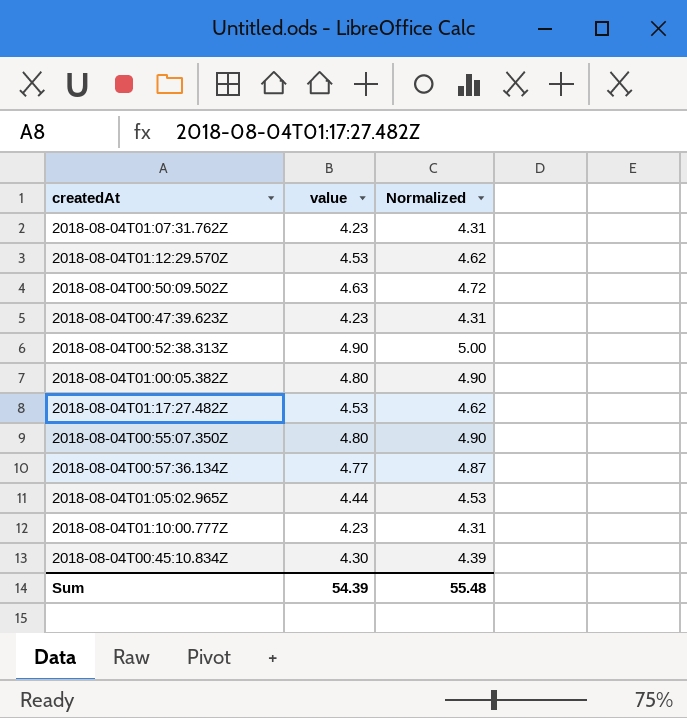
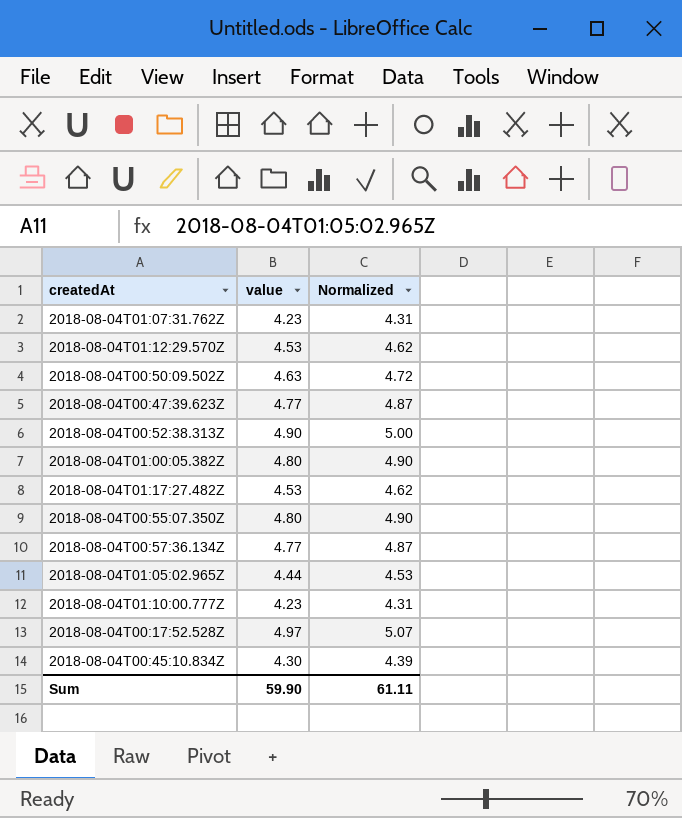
2018-08-04T00:47:39.623Z | value: 4.23 -> 4.77
2018-08-04T00:47:39.623Z | Normalized: 4.31 -> 4.87
row 2018-08-04T00:17:52.528Z: none -> 4.97 | 5.07
Sum | value: 54.39 -> 59.90
Sum | Normalized: 55.48 -> 61.11

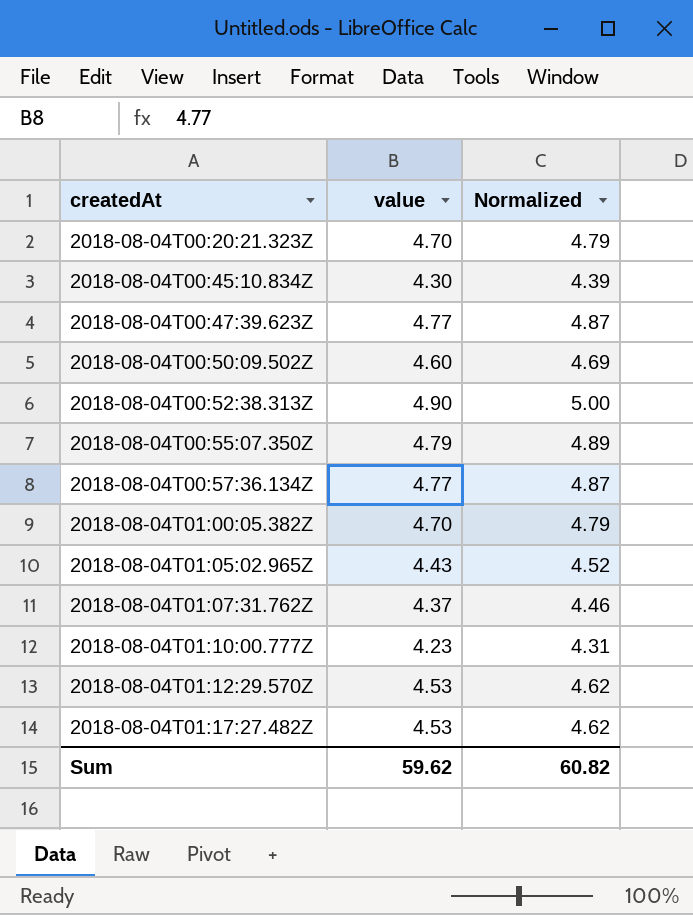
row order: none -> createdAt ascending
row 2018-08-04T00:17:52.528Z: 4.97 | 5.07 -> none
row 2018-08-04T00:20:21.323Z: none -> 4.70 | 4.79
2018-08-04T00:50:09.502Z | value: 4.63 -> 4.60
2018-08-04T00:50:09.502Z | Normalized: 4.72 -> 4.69
2018-08-04T00:55:07.350Z | value: 4.80 -> 4.79
2018-08-04T00:55:07.350Z | Normalized: 4.90 -> 4.89
2018-08-04T01:00:05.382Z | value: 4.80 -> 4.70
2018-08-04T01:00:05.382Z | Normalized: 4.90 -> 4.79
2018-08-04T01:05:02.965Z | value: 4.44 -> 4.43
2018-08-04T01:05:02.965Z | Normalized: 4.53 -> 4.52
2018-08-04T01:07:31.762Z | value: 4.23 -> 4.37
2018-08-04T01:07:31.762Z | Normalized: 4.31 -> 4.46
Sum | value: 59.90 -> 59.62
Sum | Normalized: 61.11 -> 60.82

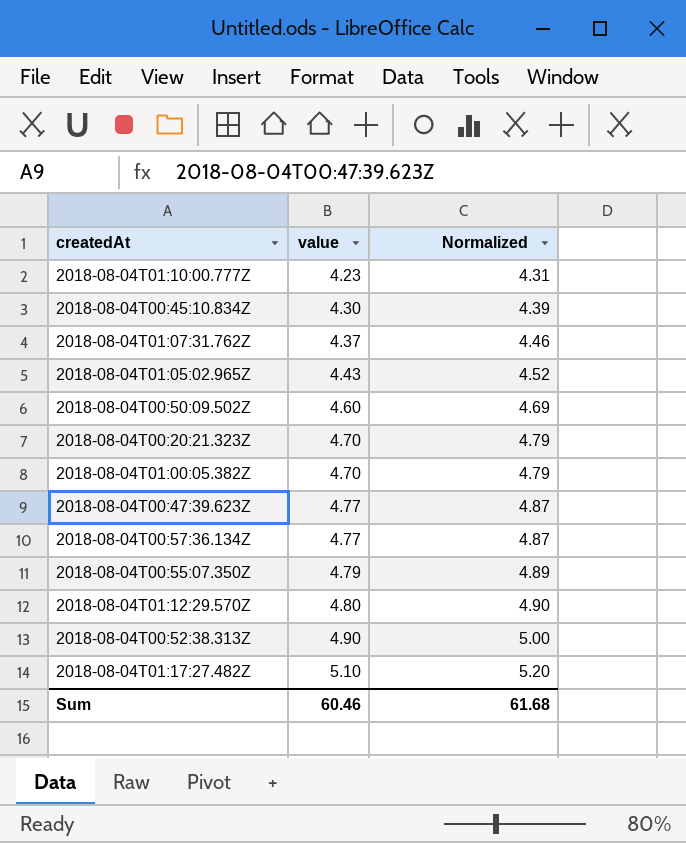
row order: createdAt ascending -> value ascending
2018-08-04T01:12:29.570Z | value: 4.53 -> 4.80
2018-08-04T01:12:29.570Z | Normalized: 4.62 -> 4.90
2018-08-04T01:17:27.482Z | value: 4.53 -> 5.10
2018-08-04T01:17:27.482Z | Normalized: 4.62 -> 5.20
Sum | value: 59.62 -> 60.46
Sum | Normalized: 60.82 -> 61.68

